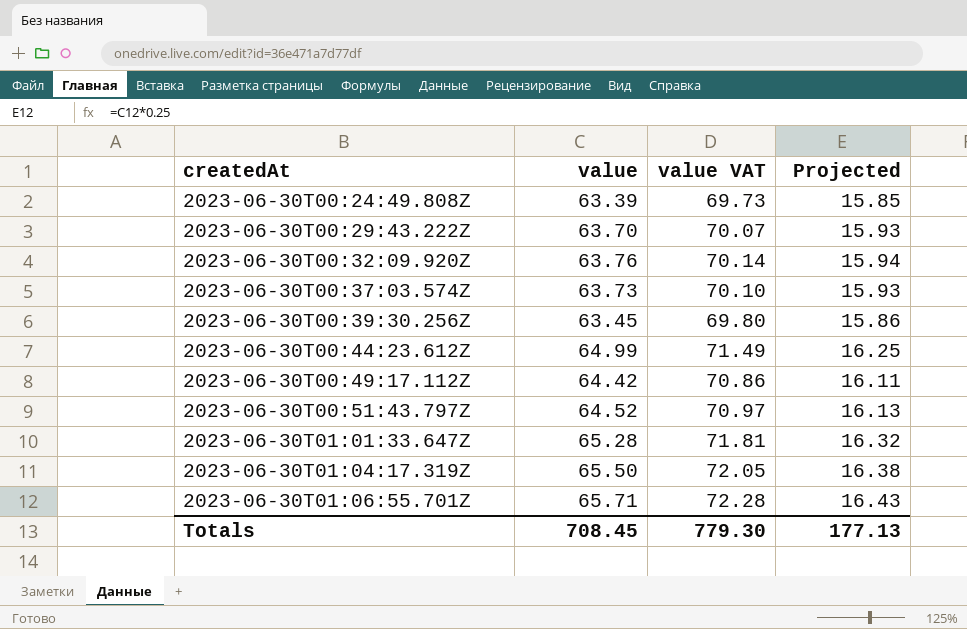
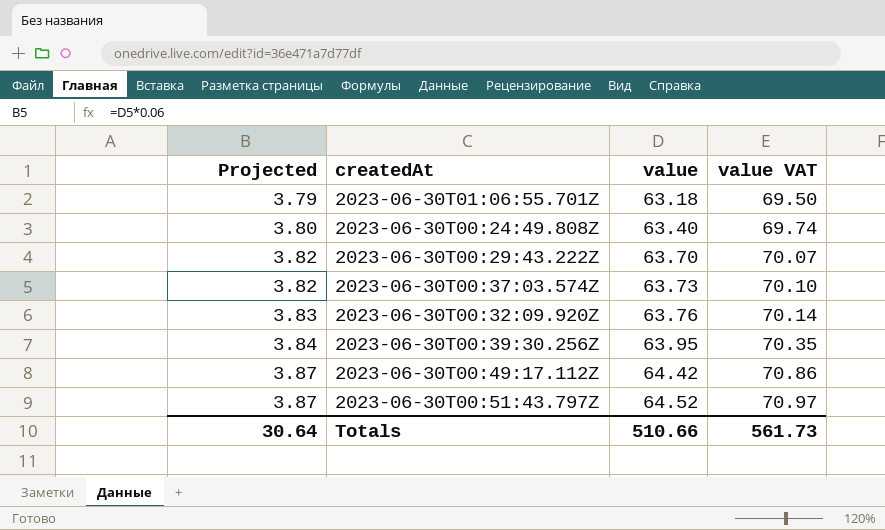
row order: createdAt ascending -> Projected ascending
column Projected | formula: [value] * 0.25 -> [value] * 0.06
column Projected | position: 4 -> 1
row 2023-06-30T00:44:23.612Z: 64.99 | 71.49 | 16.25 -> none
row 2023-06-30T01:01:33.647Z: 65.28 | 71.81 | 16.32 -> none
row 2023-06-30T01:04:17.319Z: 65.50 | 72.05 | 16.38 -> none
2023-06-30T01:06:55.701Z | value: 65.71 -> 63.18
2023-06-30T01:06:55.701Z | value VAT: 72.28 -> 69.50
2023-06-30T00:24:49.808Z | value: 63.39 -> 63.40
2023-06-30T00:24:49.808Z | value VAT: 69.73 -> 69.74
2023-06-30T00:39:30.256Z | value: 63.45 -> 63.95
2023-06-30T00:39:30.256Z | value VAT: 69.80 -> 70.35
Totals | Projected: 177.13 -> 30.64
Totals | value: 708.45 -> 510.66
Totals | value VAT: 779.30 -> 561.73

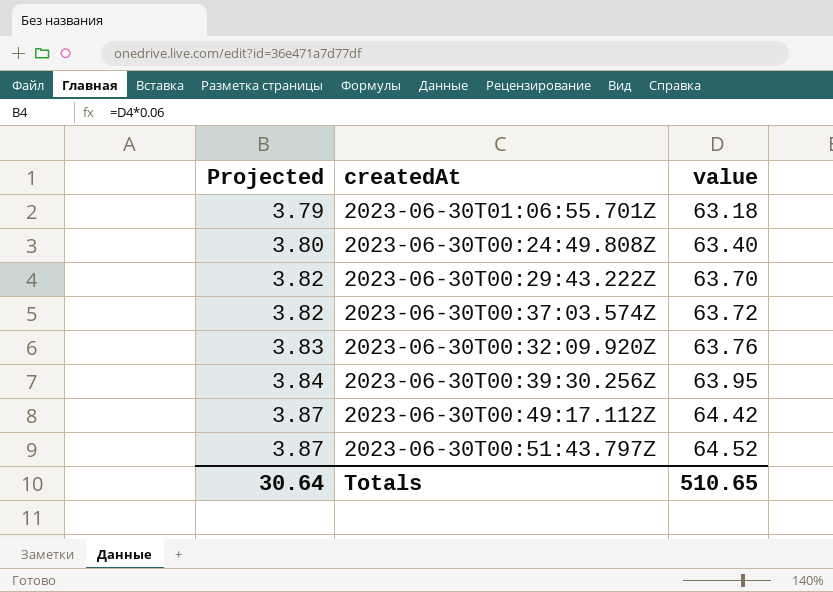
column value VAT | formula: [value] * 1.1 -> none
2023-06-30T00:37:03.574Z | value: 63.73 -> 63.72
Totals | value: 510.66 -> 510.65

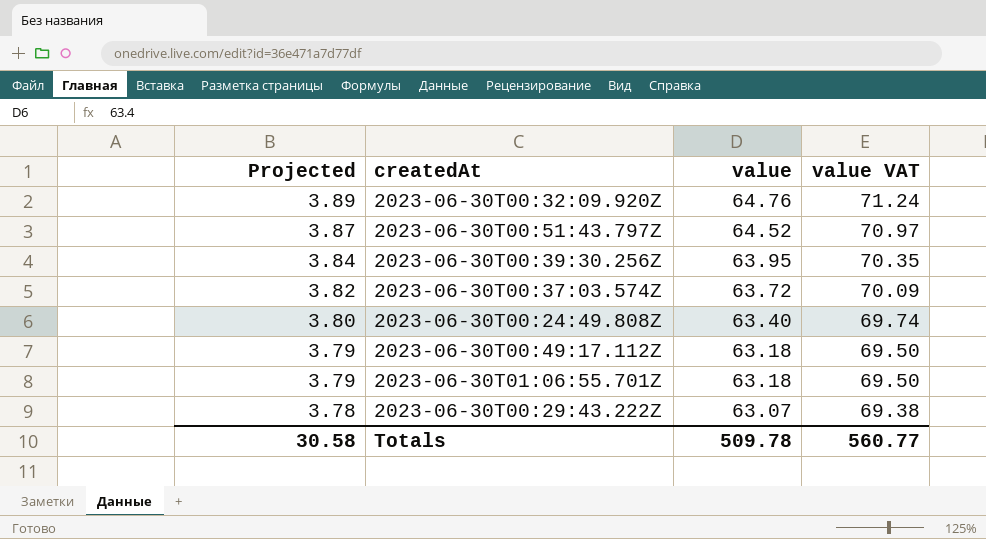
row order: Projected ascending -> Projected descending
column value VAT | formula: none -> [value] * 1.1
2023-06-30T00:32:09.920Z | Projected: 3.83 -> 3.89
2023-06-30T00:32:09.920Z | value: 63.76 -> 64.76
2023-06-30T00:49:17.112Z | Projected: 3.87 -> 3.79
2023-06-30T00:49:17.112Z | value: 64.42 -> 63.18
2023-06-30T00:29:43.222Z | Projected: 3.82 -> 3.78
2023-06-30T00:29:43.222Z | value: 63.70 -> 63.07
Totals | Projected: 30.64 -> 30.58
Totals | value: 510.65 -> 509.78

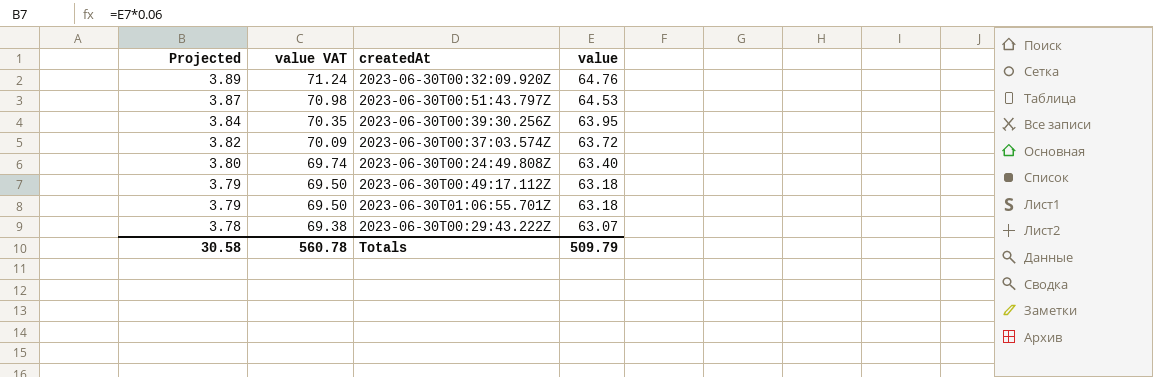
column value VAT | position: 4 -> 2
2023-06-30T00:51:43.797Z | value VAT: 70.97 -> 70.98
2023-06-30T00:51:43.797Z | value: 64.52 -> 64.53
Totals | value VAT: 560.77 -> 560.78
Totals | value: 509.78 -> 509.79

